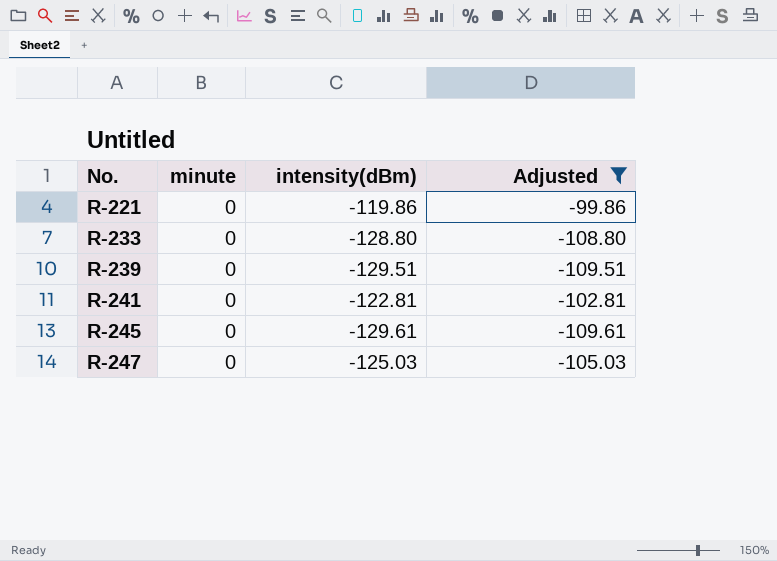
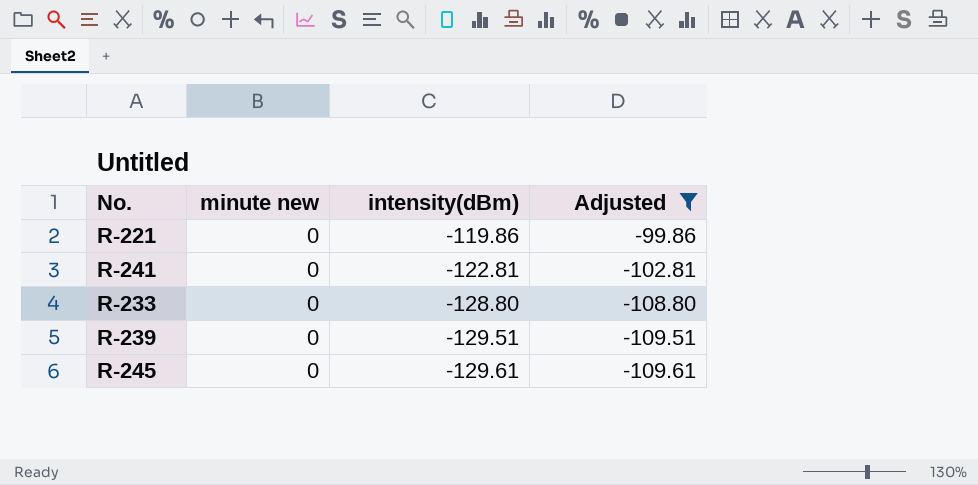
row order: No. ascending -> intensity(dBm) descending
column name: minute -> minute new
row R-247: 0 | -125.03 | -105.03 -> none

